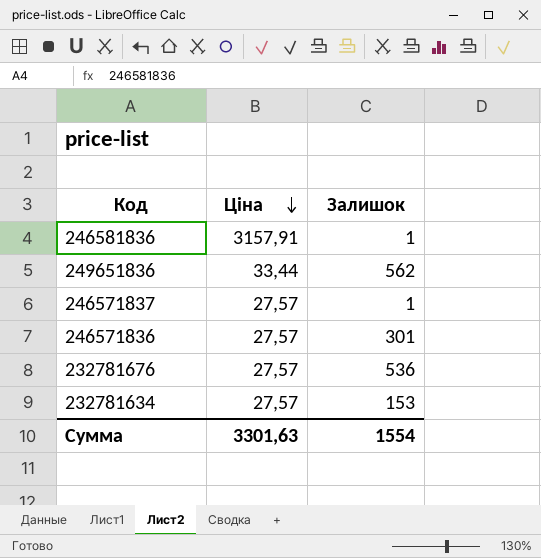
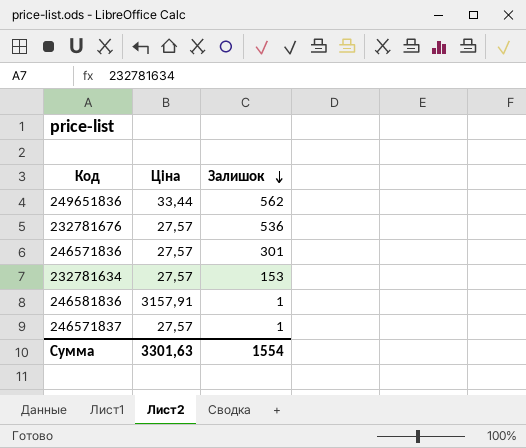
row order: Ціна descending -> Залишок descending

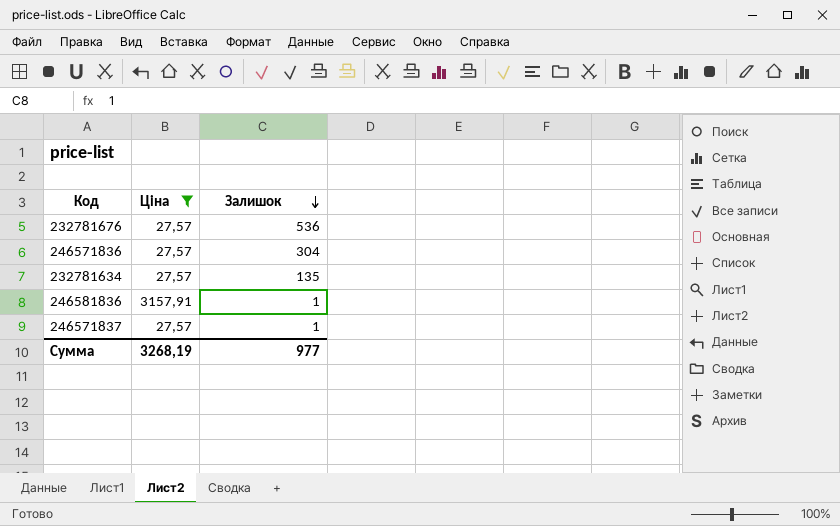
filter: none -> Ціна != 33,44
246571836 | Залишок: 301 -> 304
232781634 | Залишок: 153 -> 135
Сумма | Ціна: 3301,63 -> 3268,19
Сумма | Залишок: 1554 -> 977

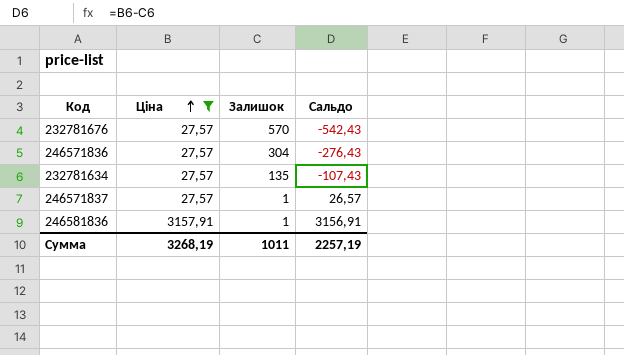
row order: Залишок descending -> Ціна ascending
column Сальдо | formula: none -> [Ціна] - [Залишок]
232781676 | Залишок: 536 -> 570
Сумма | Залишок: 977 -> 1011

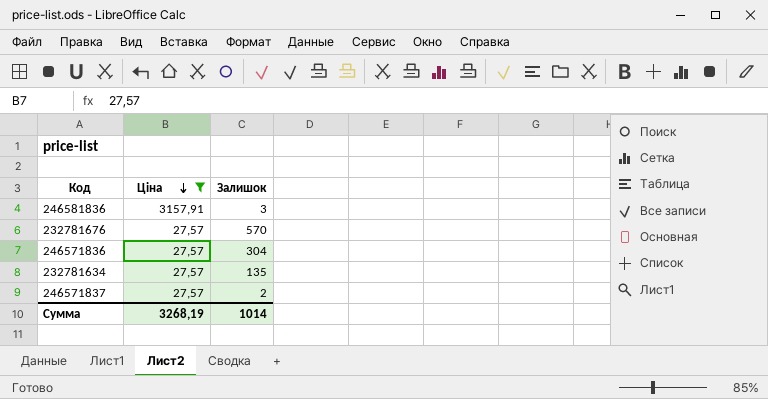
row order: Ціна ascending -> Ціна descending
column Сальдо | formula: [Ціна] - [Залишок] -> none
246581836 | Залишок: 1 -> 3
246571837 | Залишок: 1 -> 2
Сумма | Залишок: 1011 -> 1014

